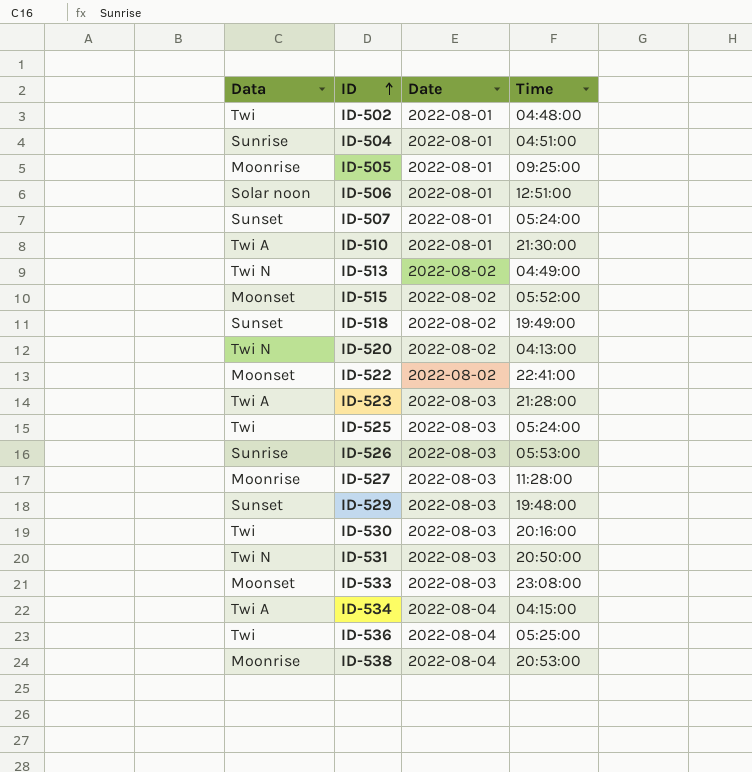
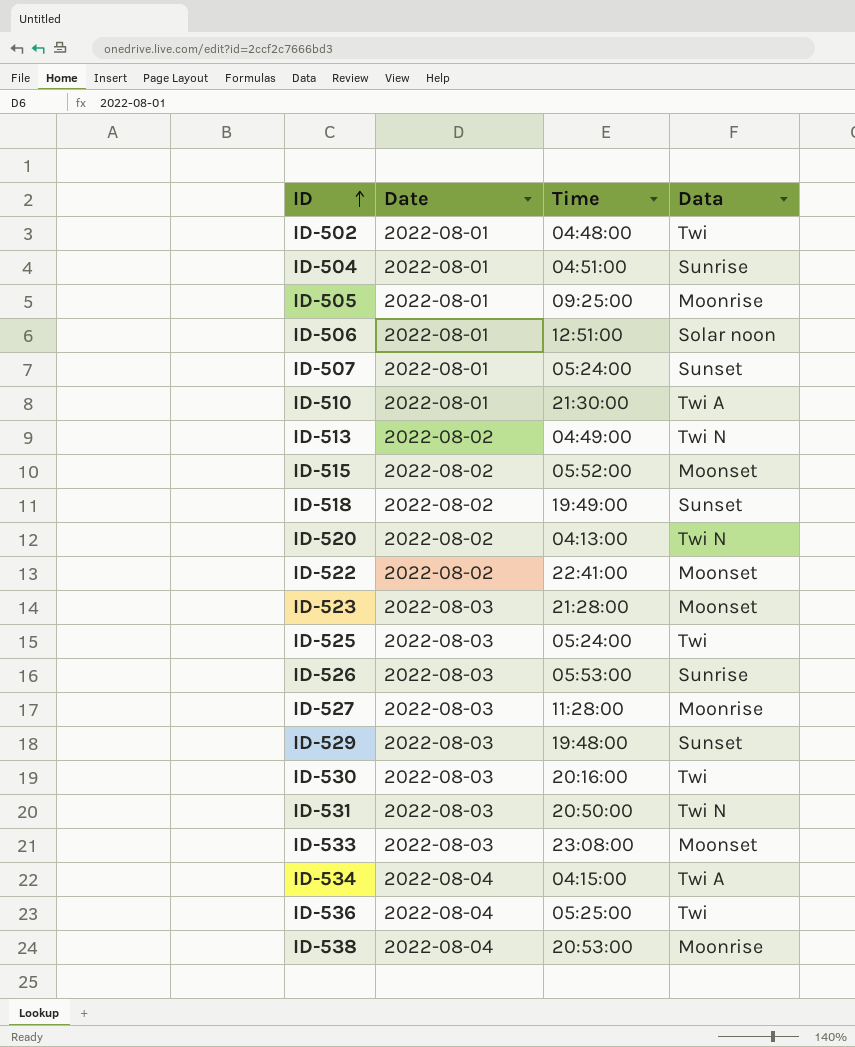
column Data | position: 1 -> 4
ID-523 | Data: Twi A -> Moonset

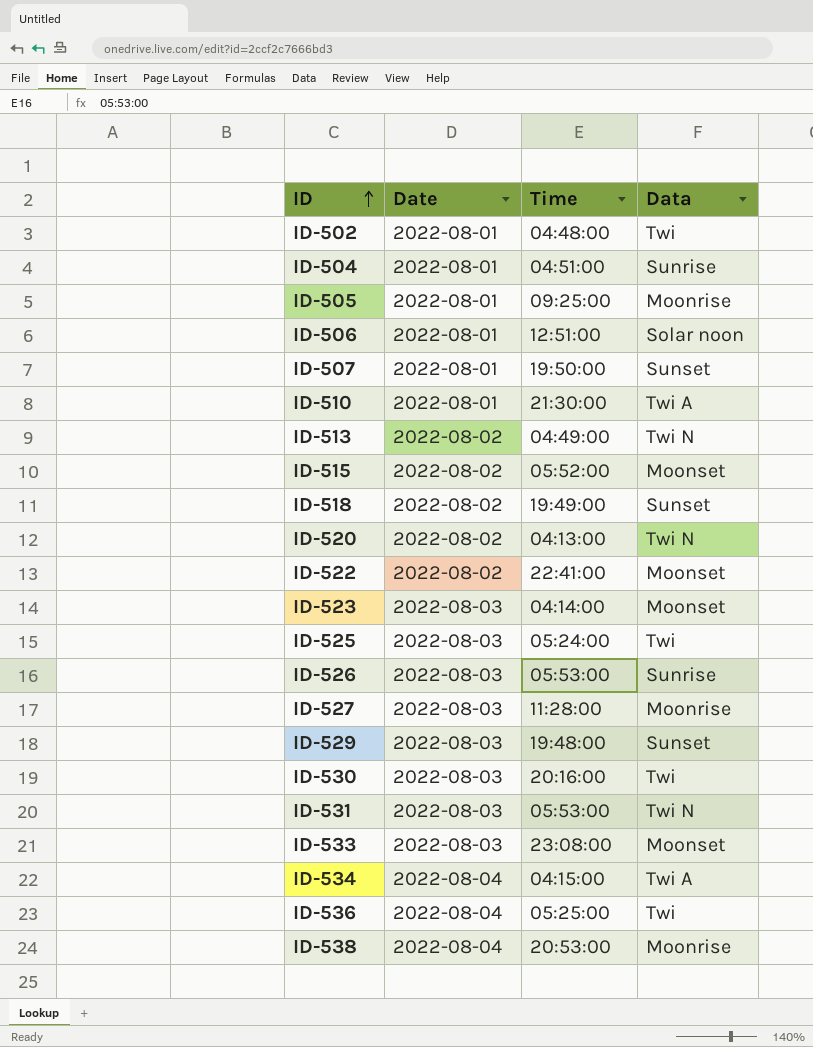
ID-507 | Time: 05:24:00 -> 19:50:00
ID-523 | Time: 21:28:00 -> 04:14:00
ID-531 | Time: 20:50:00 -> 05:53:00

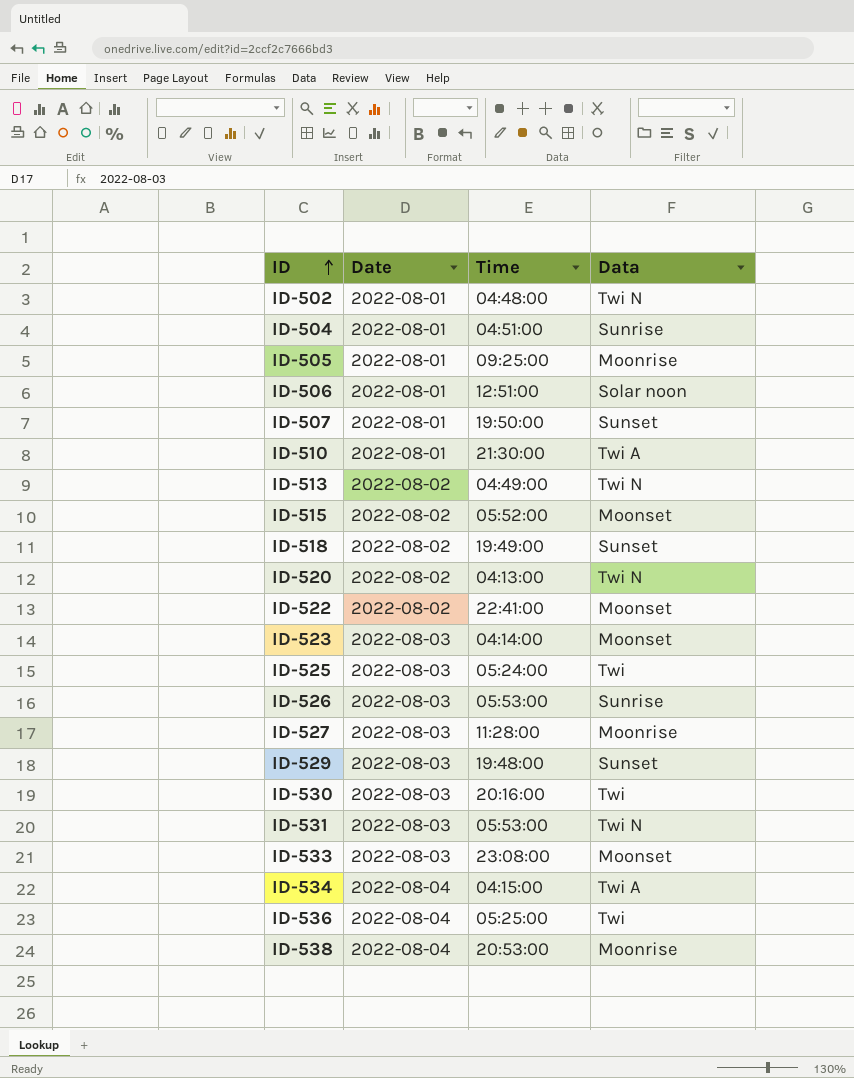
ID-502 | Data: Twi -> Twi N

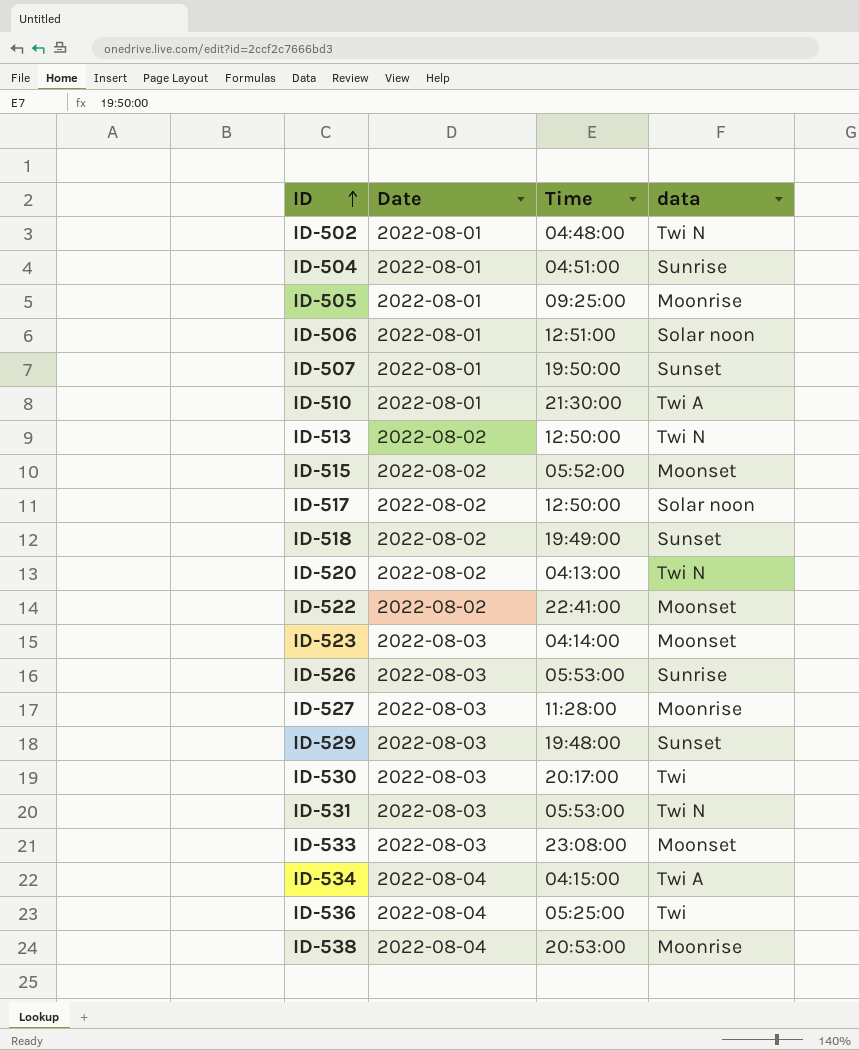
column name: Data -> data
row ID-525: 2022-08-03 | 05:24:00 | Twi -> none
ID-513 | Time: 04:49:00 -> 12:50:00
row ID-517: none -> 2022-08-02 | 12:50:00 | Solar noon
ID-530 | Time: 20:16:00 -> 20:17:00

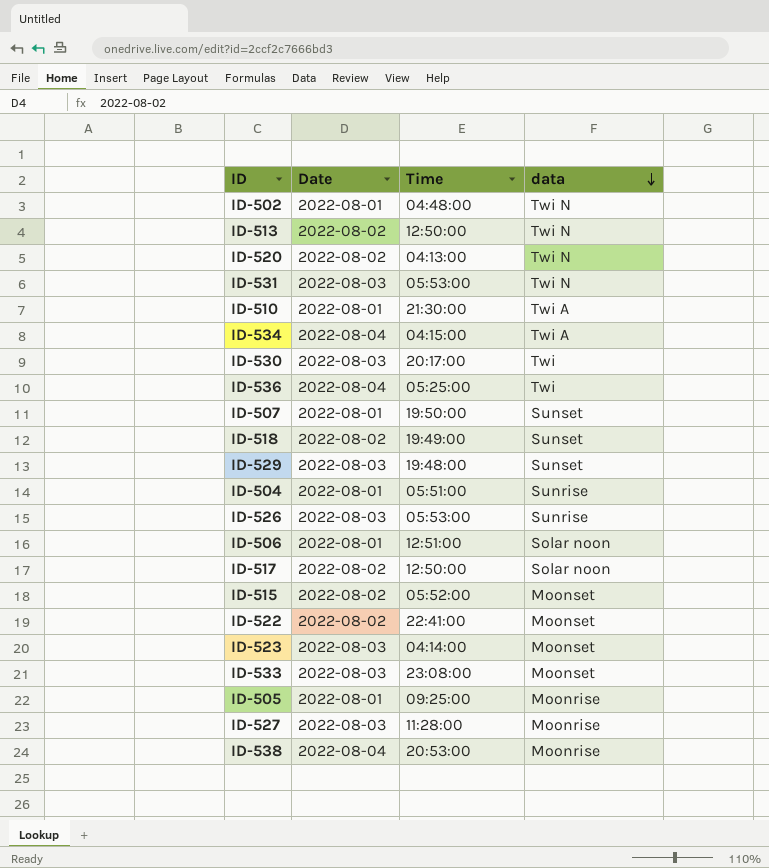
row order: ID ascending -> data descending
ID-504 | Time: 04:51:00 -> 05:51:00

